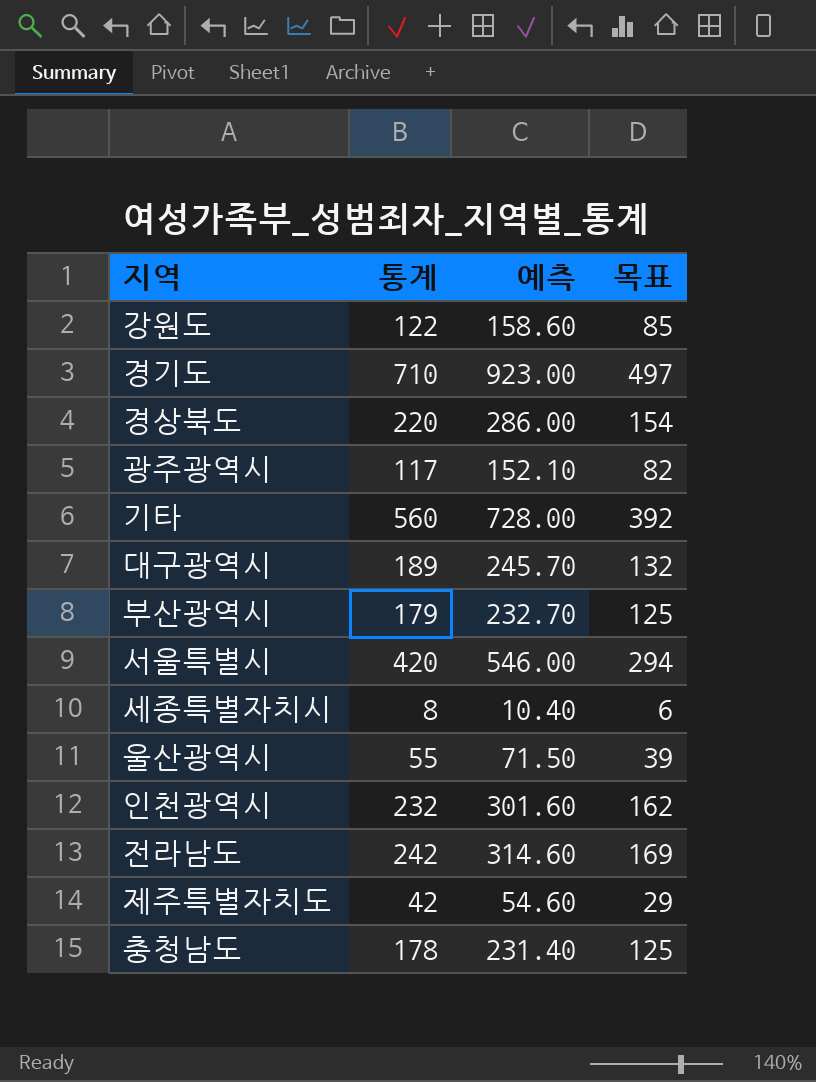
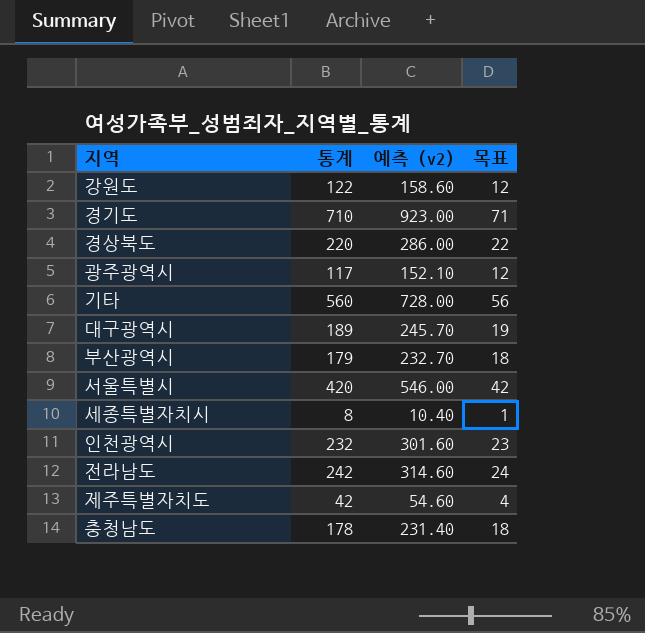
column name: 예측 -> 예측 (v2)
column 목표 | formula: [통계] * 0.7 -> [통계] * 0.1
row 울산광역시: 55 | 71.50 | 39 -> none

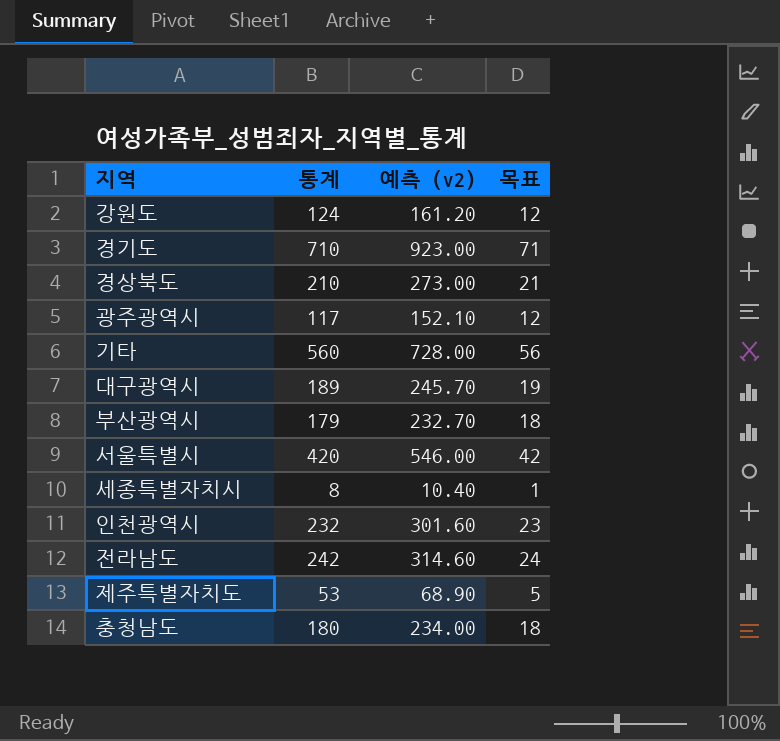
강원도 | 통계: 122 -> 124
강원도 | 예측 (v2): 158.60 -> 161.20
경상북도 | 통계: 220 -> 210
경상북도 | 예측 (v2): 286.00 -> 273.00
경상북도 | 목표: 22 -> 21
제주특별자치도 | 통계: 42 -> 53
제주특별자치도 | 예측 (v2): 54.60 -> 68.90
제주특별자치도 | 목표: 4 -> 5
충청남도 | 통계: 178 -> 180
충청남도 | 예측 (v2): 231.40 -> 234.00

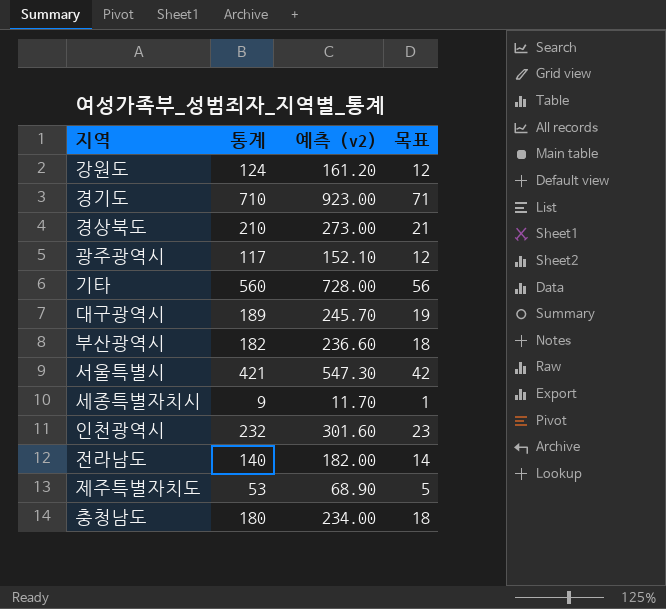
부산광역시 | 통계: 179 -> 182
부산광역시 | 예측 (v2): 232.70 -> 236.60
서울특별시 | 통계: 420 -> 421
서울특별시 | 예측 (v2): 546.00 -> 547.30
세종특별자치시 | 통계: 8 -> 9
세종특별자치시 | 예측 (v2): 10.40 -> 11.70
전라남도 | 통계: 242 -> 140
전라남도 | 예측 (v2): 314.60 -> 182.00
전라남도 | 목표: 24 -> 14

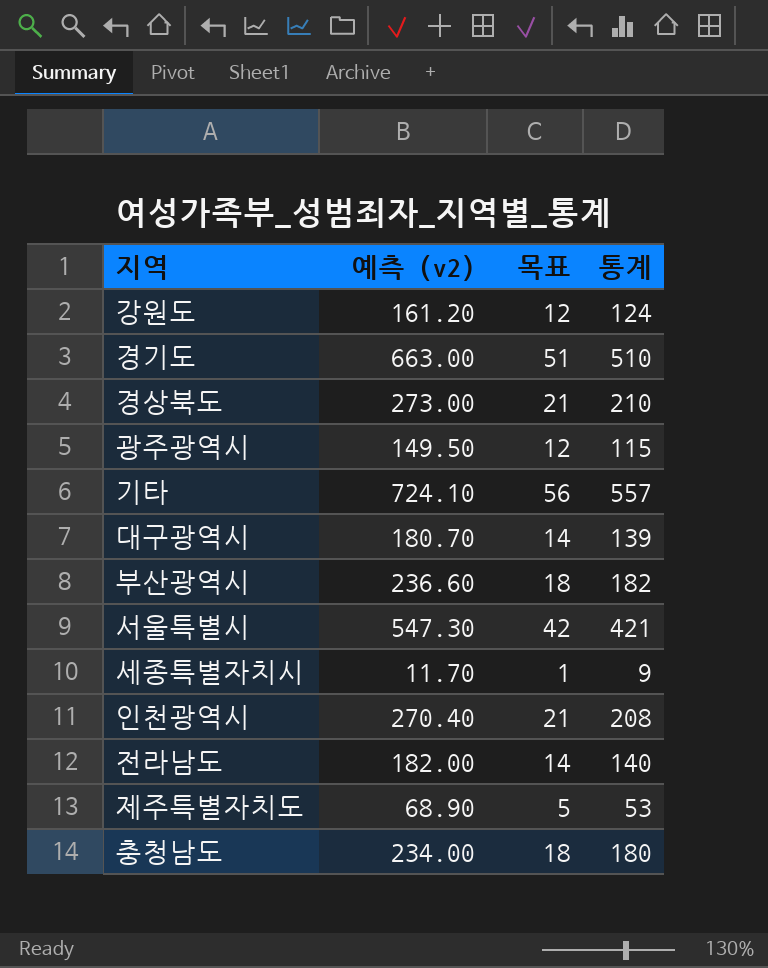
column 통계 | position: 2 -> 4
경기도 | 예측 (v2): 923.00 -> 663.00
경기도 | 목표: 71 -> 51
경기도 | 통계: 710 -> 510
광주광역시 | 예측 (v2): 152.10 -> 149.50
광주광역시 | 통계: 117 -> 115
기타 | 예측 (v2): 728.00 -> 724.10
기타 | 통계: 560 -> 557
대구광역시 | 예측 (v2): 245.70 -> 180.70
대구광역시 | 목표: 19 -> 14
대구광역시 | 통계: 189 -> 139
인천광역시 | 예측 (v2): 301.60 -> 270.40
인천광역시 | 목표: 23 -> 21
인천광역시 | 통계: 232 -> 208

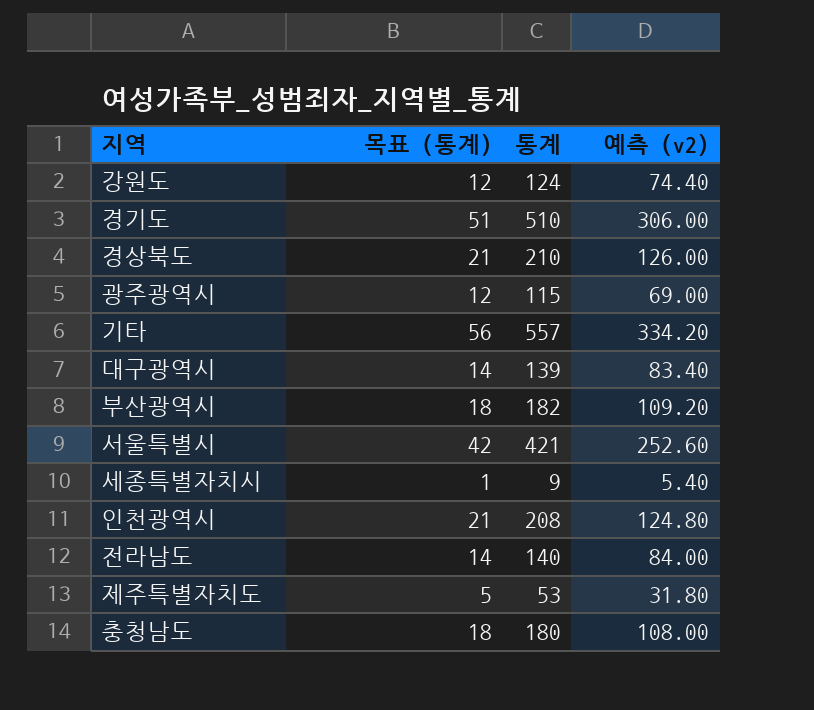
column name: 목표 -> 목표 (통계)
column 예측 (v2) | formula: [통계] * 1.3 -> [통계] * 0.6
column 예측 (v2) | position: 2 -> 4

